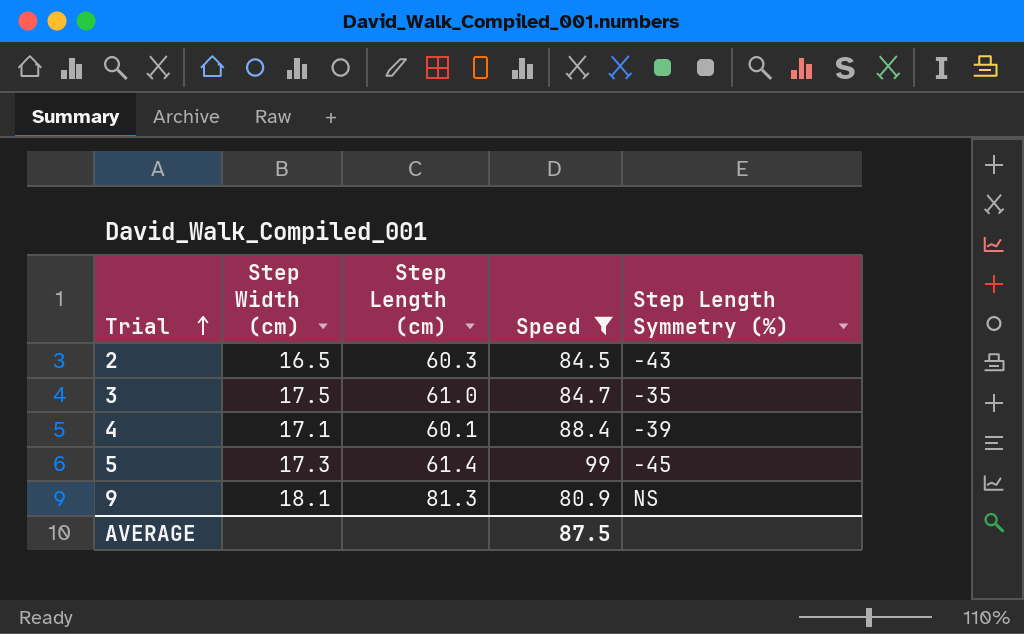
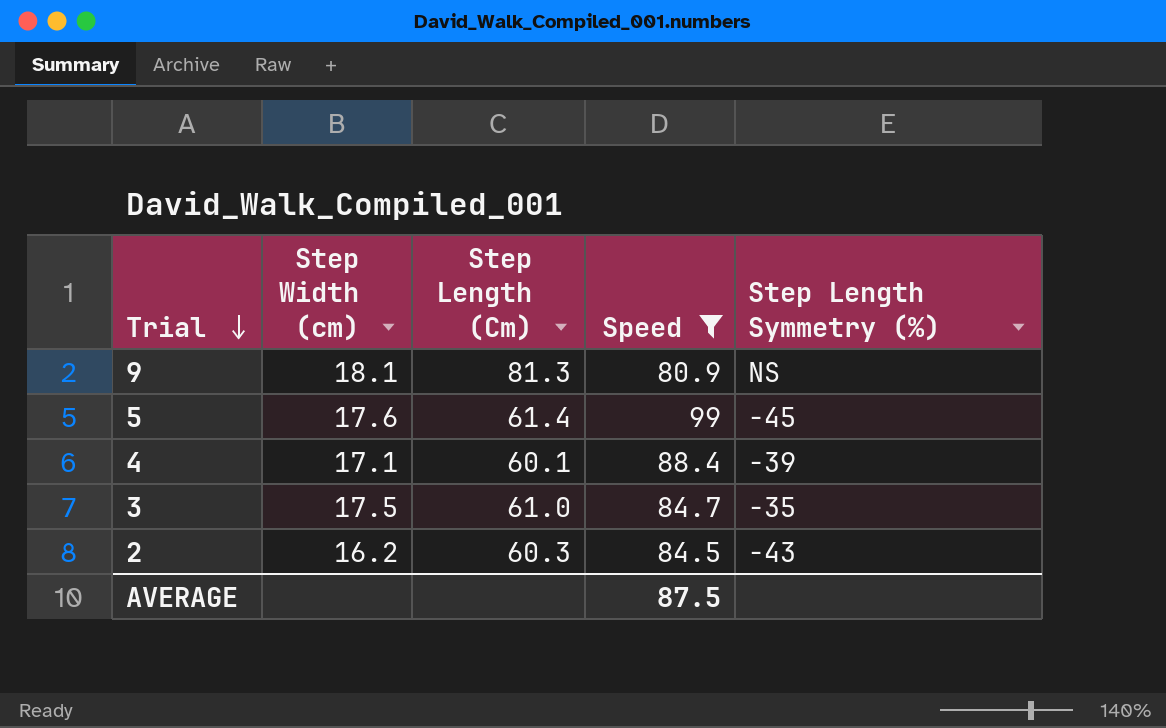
row order: Trial ascending -> Trial descending
column name: Step Length (cm) -> Step Length (Cm)
5 | Step Width (cm): 17.3 -> 17.6
2 | Step Width (cm): 16.5 -> 16.2

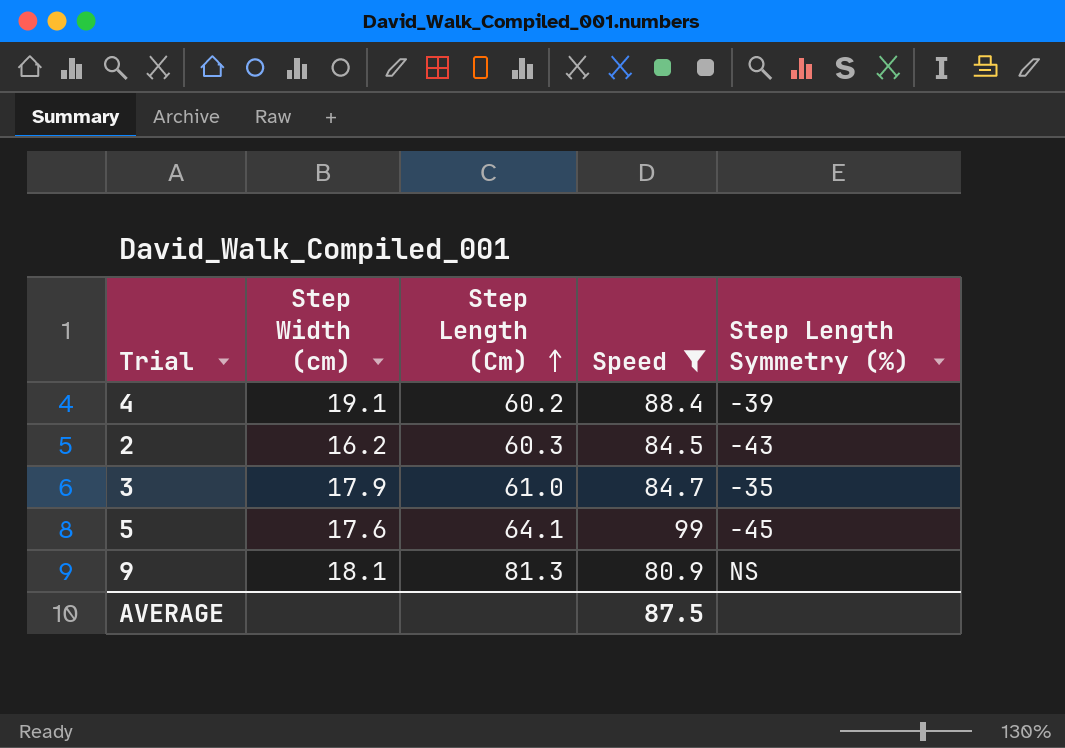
row order: Trial descending -> Step Length (Cm) ascending
4 | Step Width (cm): 17.1 -> 19.1
4 | Step Length (Cm): 60.1 -> 60.2
3 | Step Width (cm): 17.5 -> 17.9
5 | Step Length (Cm): 61.4 -> 64.1

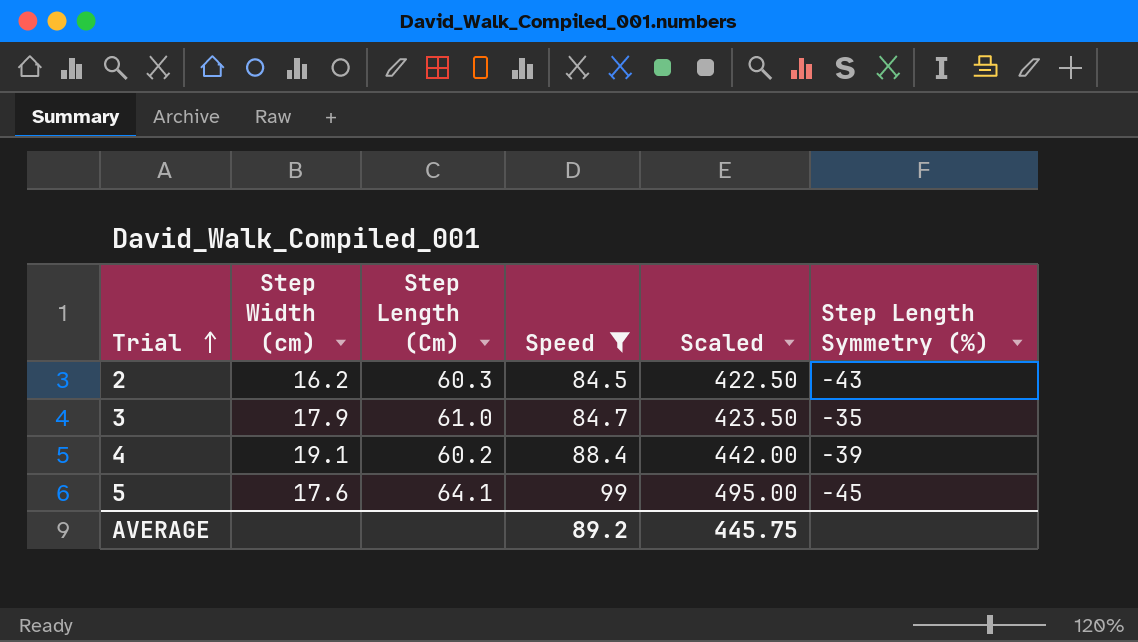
row order: Step Length (Cm) ascending -> Trial ascending
column Scaled | formula: none -> [Speed] * 5
row 9: 18.1 | 81.3 | 80.9 | NS -> none
AVERAGE | Speed: 87.5 -> 89.2

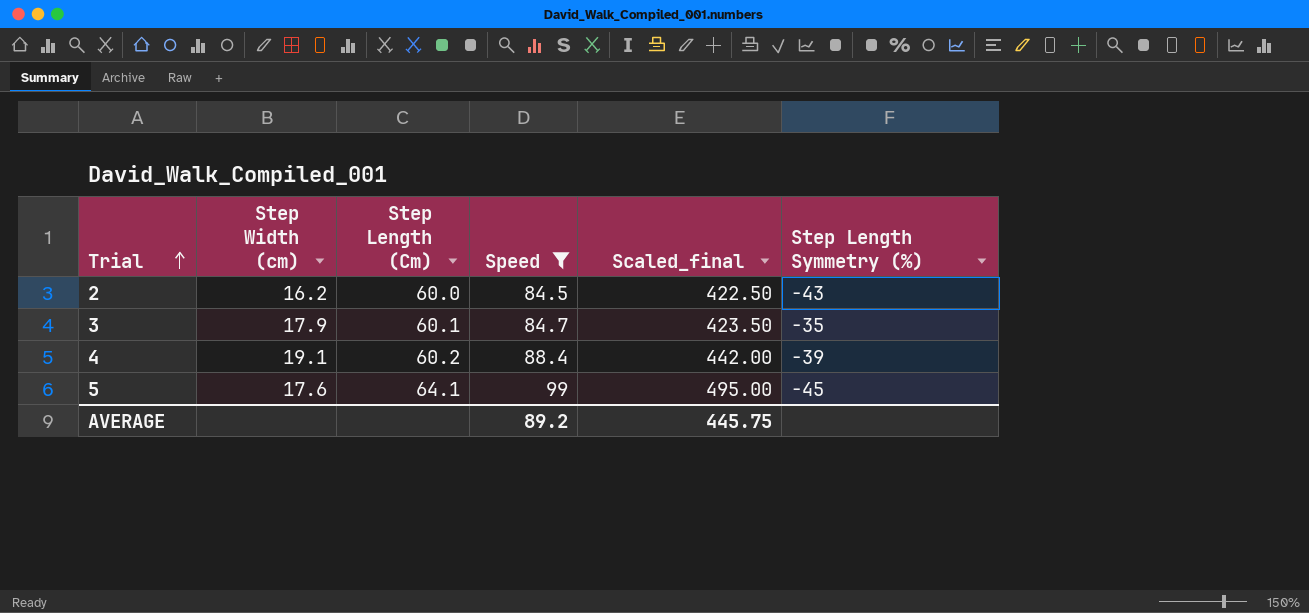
column name: Scaled -> Scaled_final
2 | Step Length (Cm): 60.3 -> 60.0
3 | Step Length (Cm): 61.0 -> 60.1

